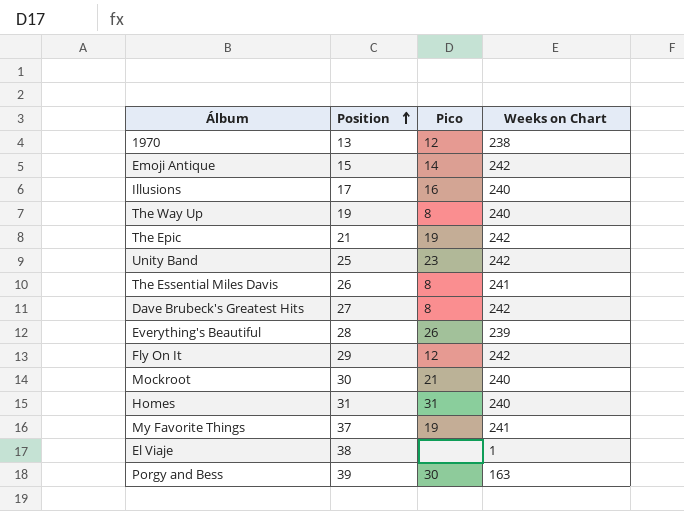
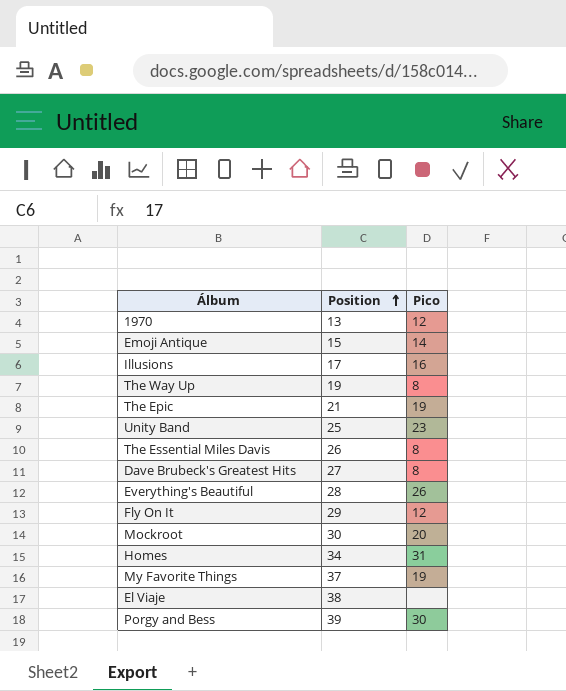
column Weeks on Chart | position: 4 -> none
Mockroot | Pico: 21 -> 20
Homes | Position: 31 -> 34

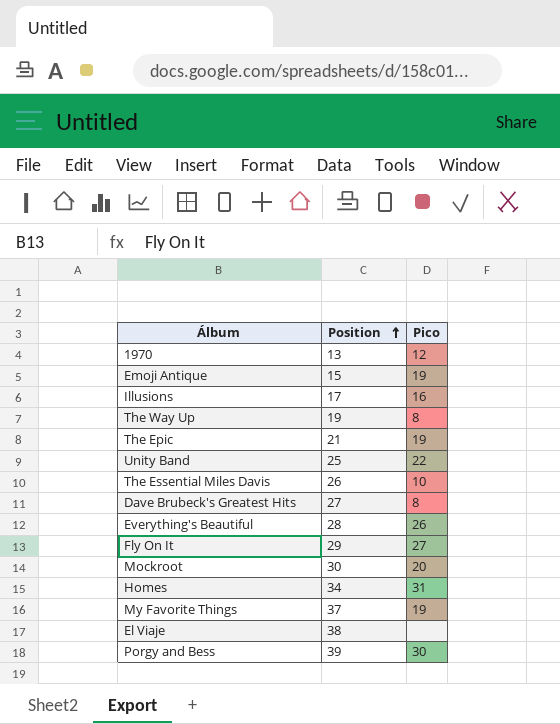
Emoji Antique | Pico: 14 -> 19
Unity Band | Pico: 23 -> 22
The Essential Miles Davis | Pico: 8 -> 10
Fly On It | Pico: 12 -> 27

